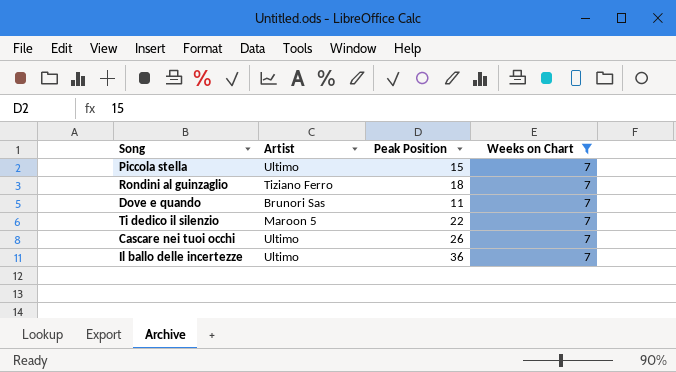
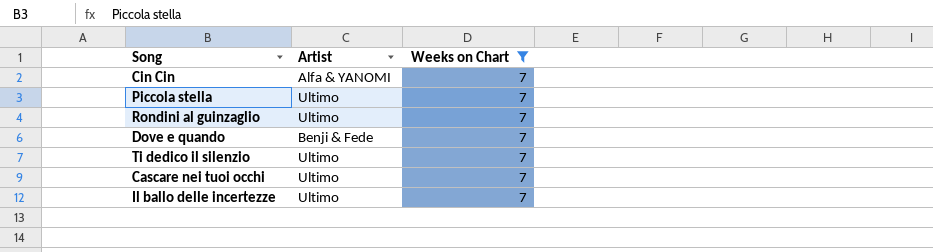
column Peak Position | position: 3 -> none
row Cin Cin: none -> Alfa & YANOMI | 7
Rondini al guinzaglio | Artist: Tiziano Ferro -> Ultimo
Dove e quando | Artist: Brunori Sas -> Benji & Fede
Ti dedico il silenzio | Artist: Maroon 5 -> Ultimo

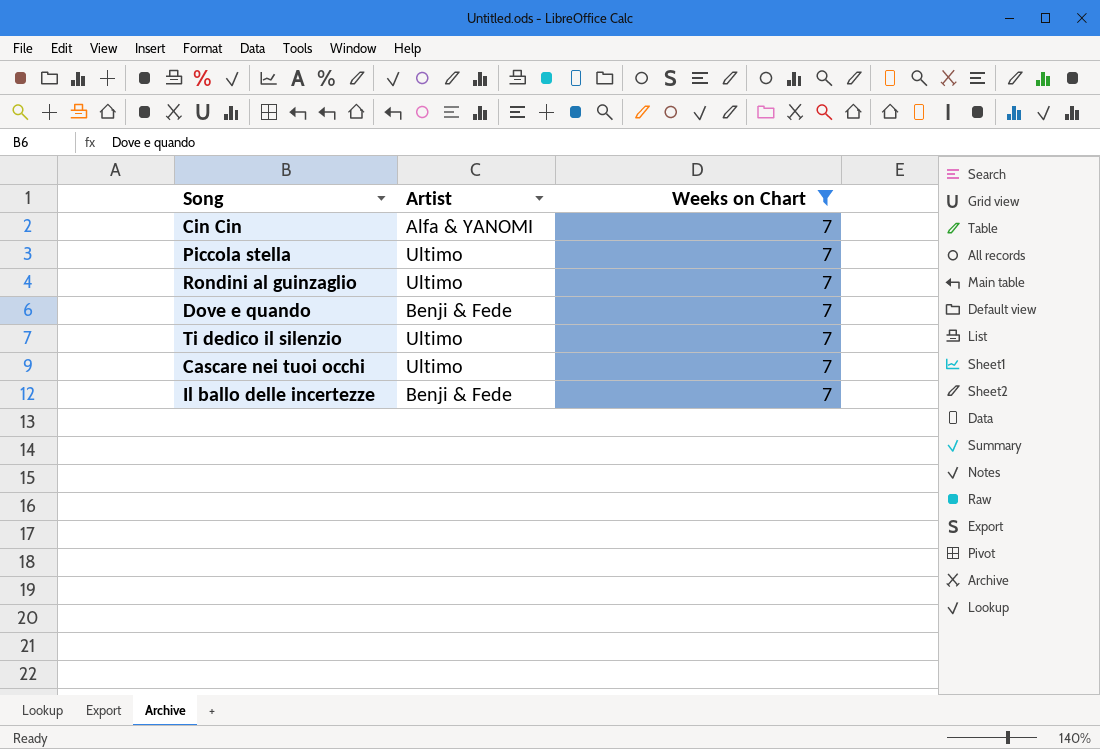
Il ballo delle incertezze | Artist: Ultimo -> Benji & Fede

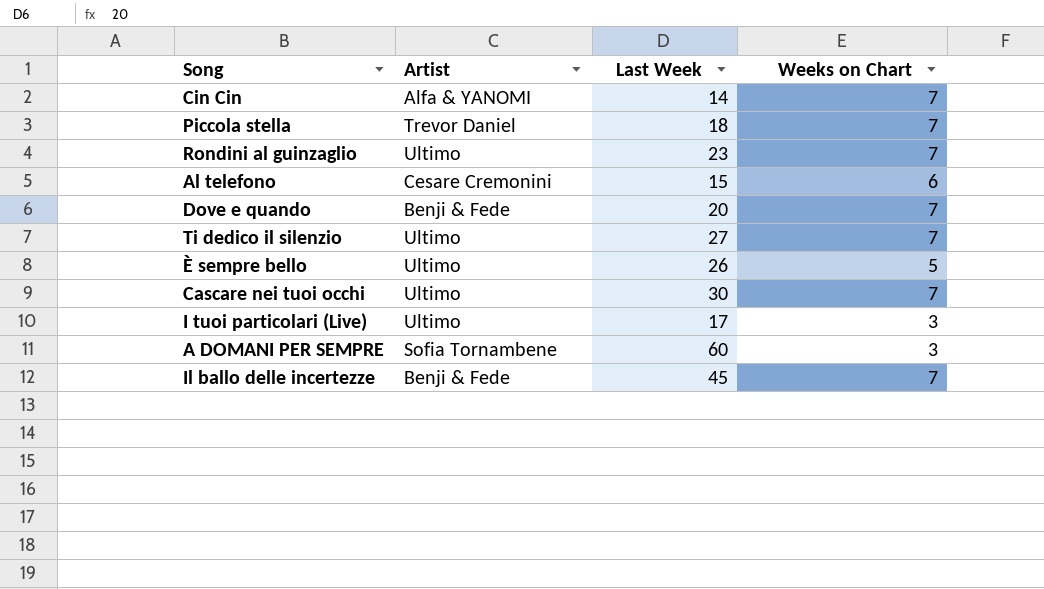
filter: Weeks on Chart = 7 -> none
column Last Week | position: none -> 3
Piccola stella | Artist: Ultimo -> Trevor Daniel

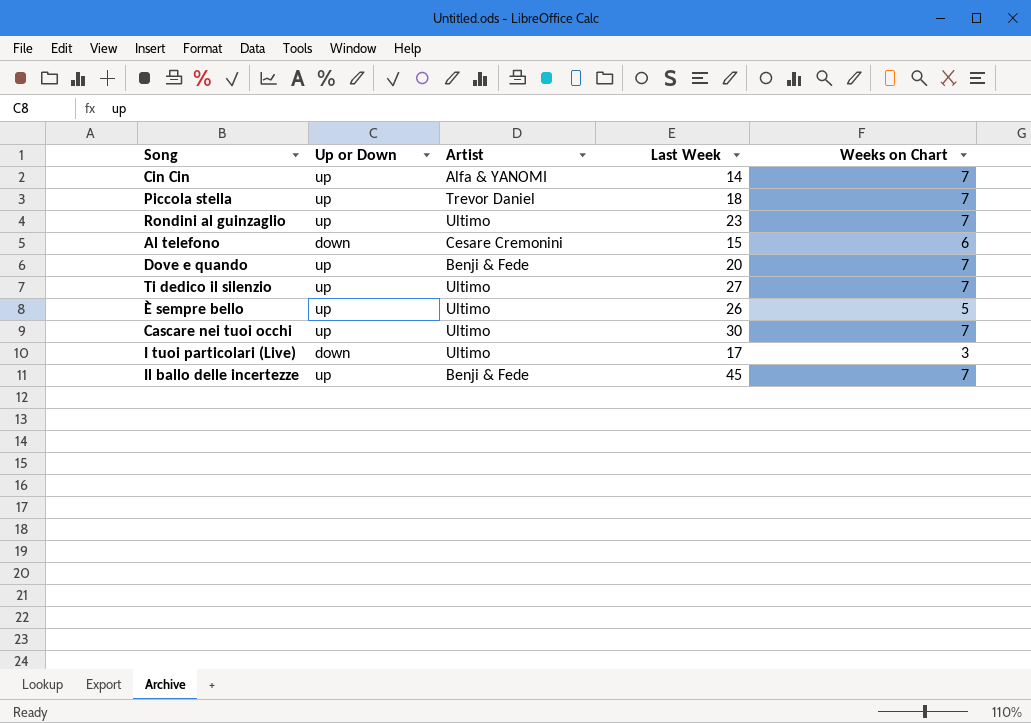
column Up or Down | position: none -> 2
row A DOMANI PER SEMPRE: Sofia Tornambene | 60 | 3 -> none

